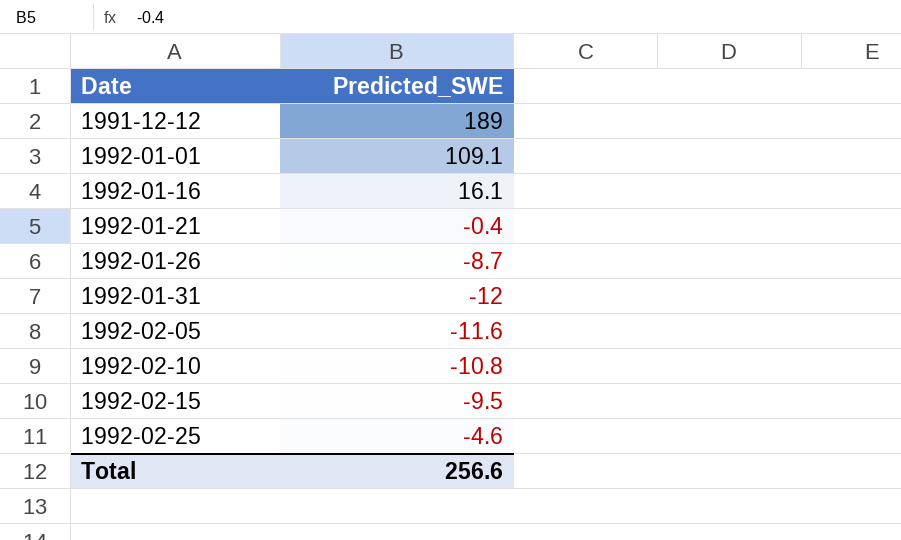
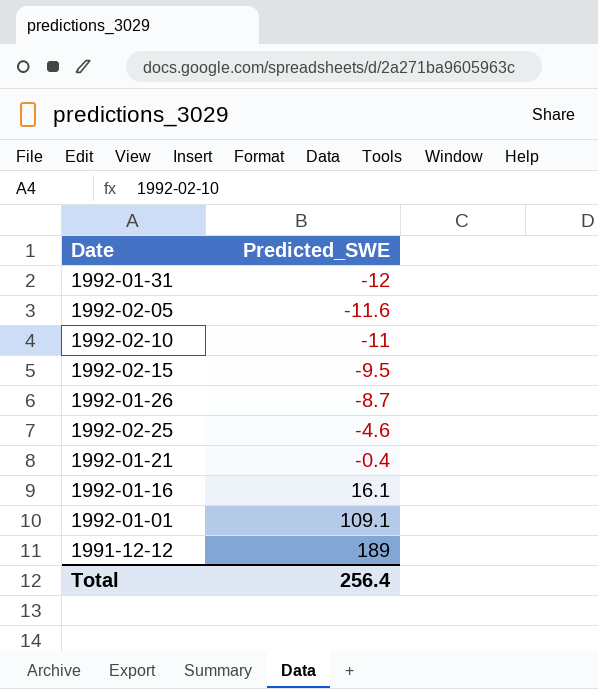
row order: Date ascending -> Predicted_SWE ascending
1992-02-10 | Predicted_SWE: -10.8 -> -11
Total | Predicted_SWE: 256.6 -> 256.4

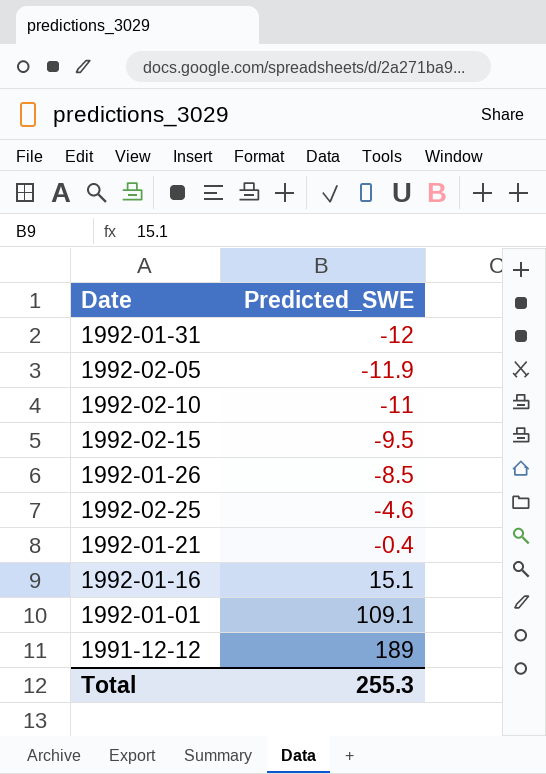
1992-02-05 | Predicted_SWE: -11.6 -> -11.9
1992-01-26 | Predicted_SWE: -8.7 -> -8.5
1992-01-16 | Predicted_SWE: 16.1 -> 15.1
Total | Predicted_SWE: 256.4 -> 255.3

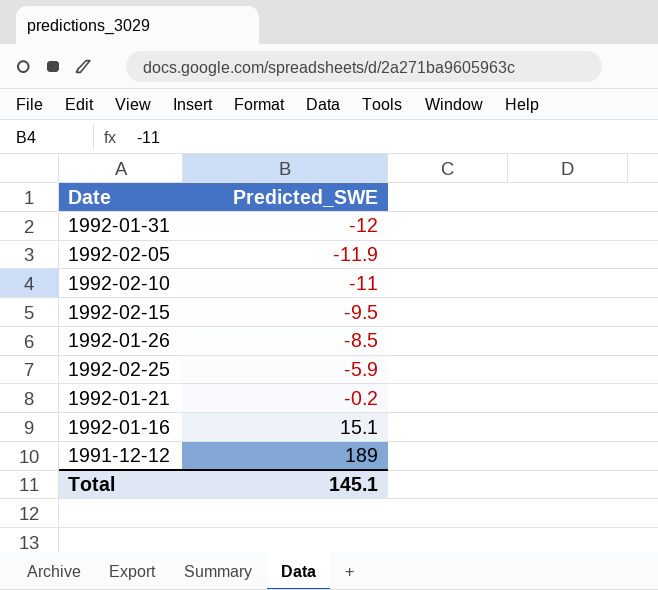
row 1992-01-01: 109.1 -> none
1992-02-25 | Predicted_SWE: -4.6 -> -5.9
1992-01-21 | Predicted_SWE: -0.4 -> -0.2
Total | Predicted_SWE: 255.3 -> 145.1

